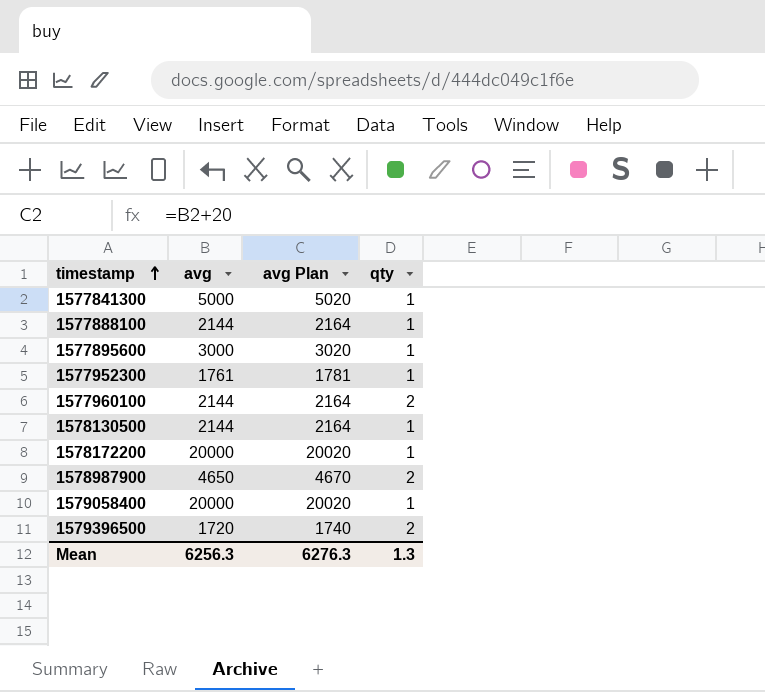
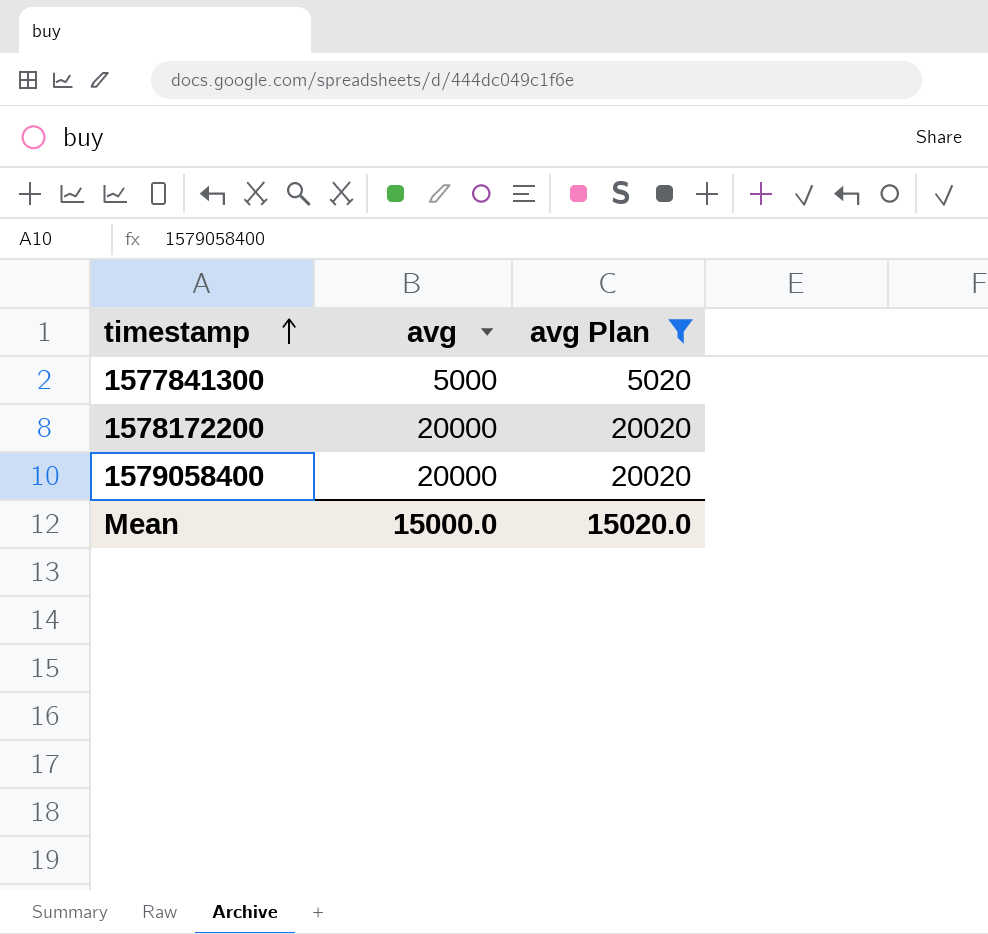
filter: none -> avg Plan >= 5020
column qty | position: 4 -> none
Mean | avg: 6256.3 -> 15000.0
Mean | avg Plan: 6276.3 -> 15020.0

